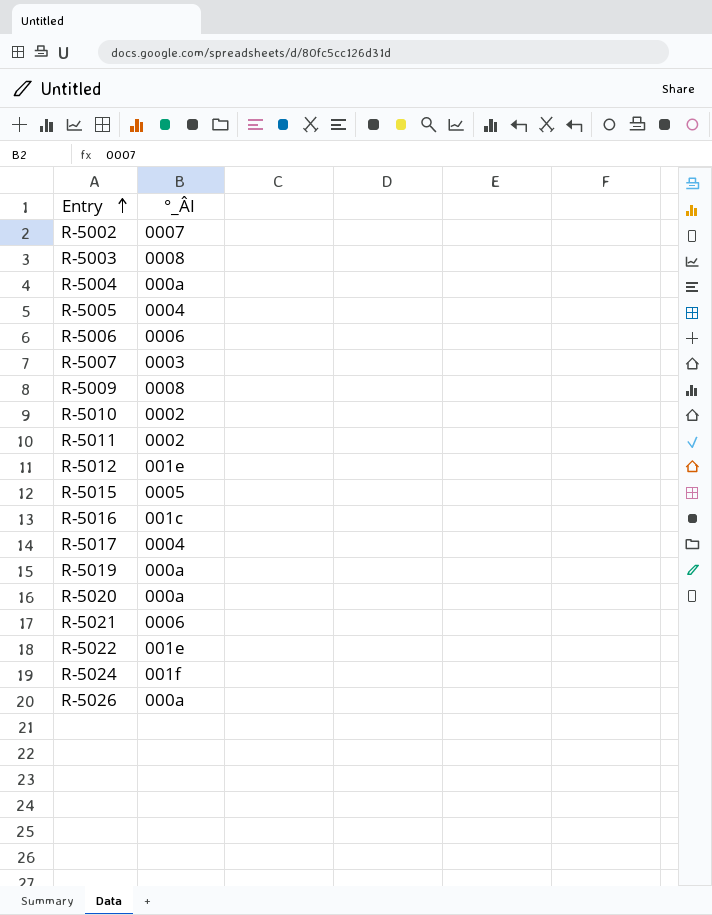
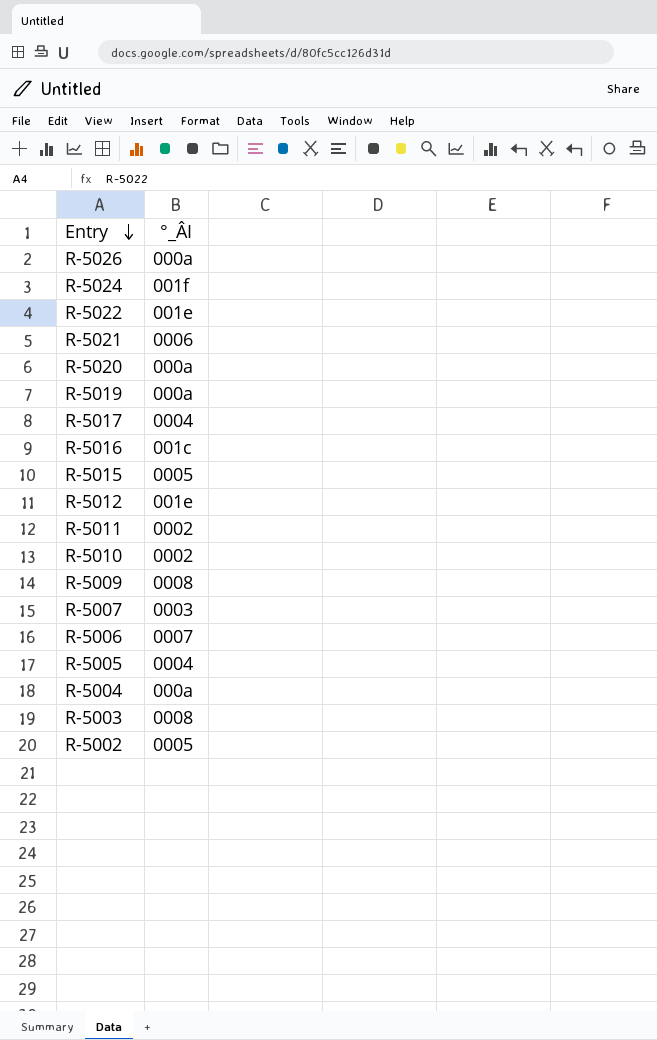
row order: Entry ascending -> Entry descending
R-5006 | °_ÂI: 0006 -> 0007
R-5002 | °_ÂI: 0007 -> 0005

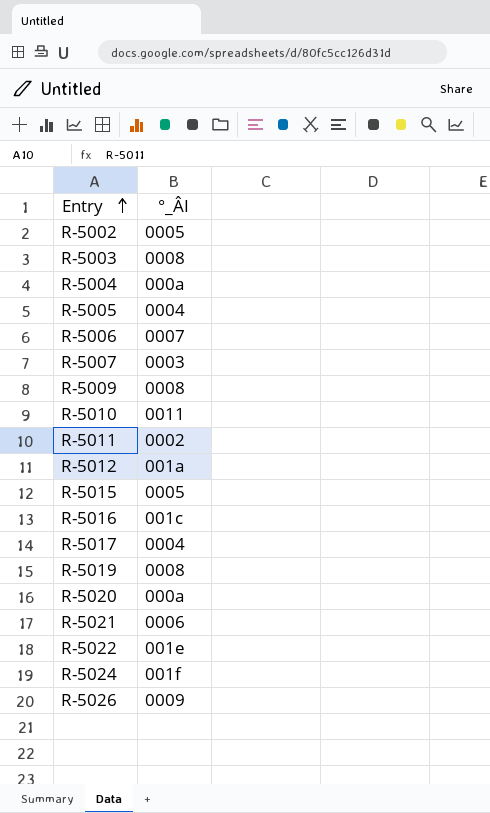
row order: Entry descending -> Entry ascending
R-5010 | °_ÂI: 0002 -> 0011
R-5012 | °_ÂI: 001e -> 001a
R-5019 | °_ÂI: 000a -> 0008
R-5026 | °_ÂI: 000a -> 0009

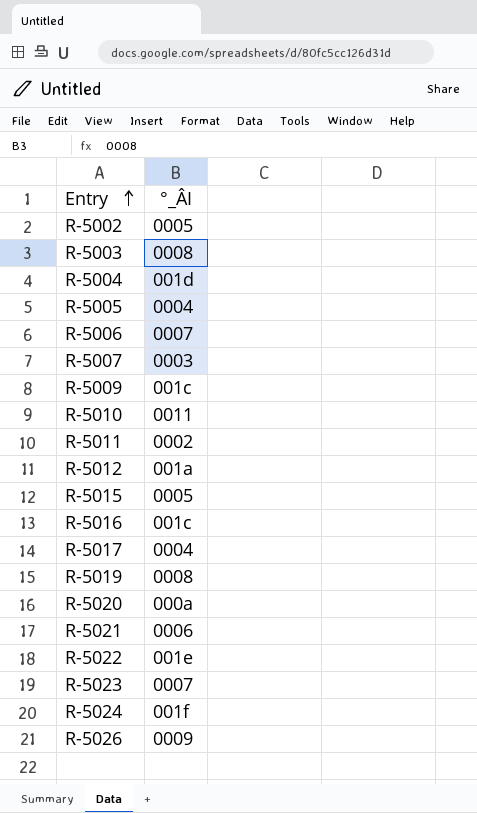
R-5004 | °_ÂI: 000a -> 001d
R-5009 | °_ÂI: 0008 -> 001c
row R-5023: none -> 0007

